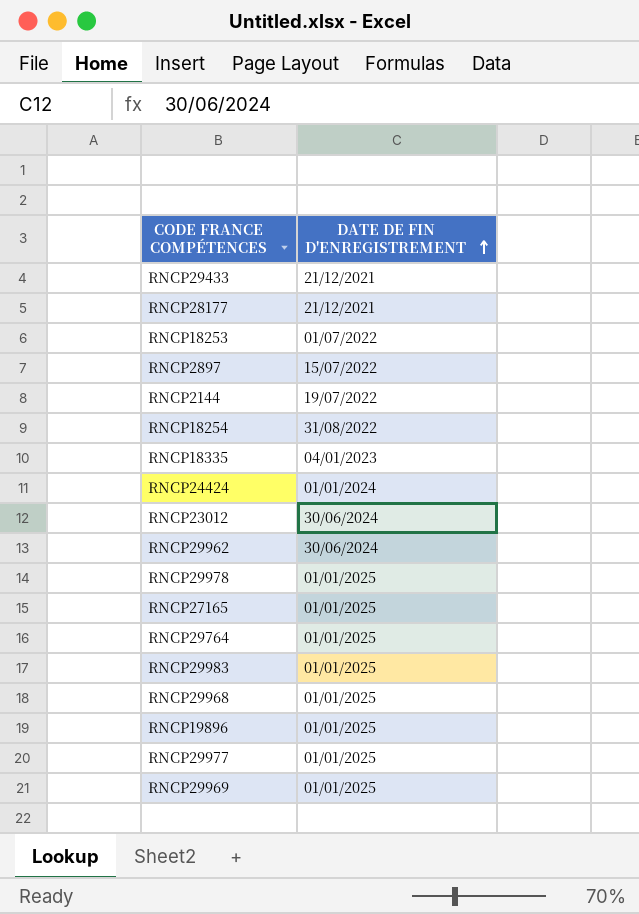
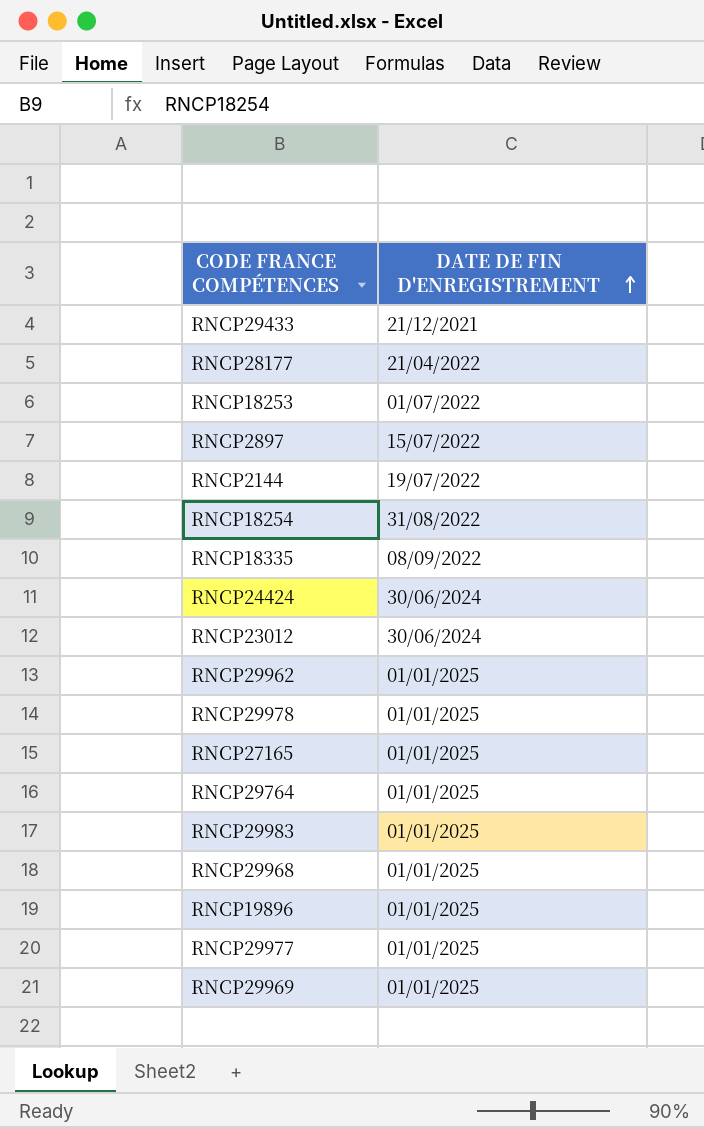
RNCP28177 | DATE DE FIN D'ENREGISTREMENT: 21/12/2021 -> 21/04/2022
RNCP18335 | DATE DE FIN D'ENREGISTREMENT: 04/01/2023 -> 08/09/2022
RNCP24424 | DATE DE FIN D'ENREGISTREMENT: 01/01/2024 -> 30/06/2024
RNCP29962 | DATE DE FIN D'ENREGISTREMENT: 30/06/2024 -> 01/01/2025

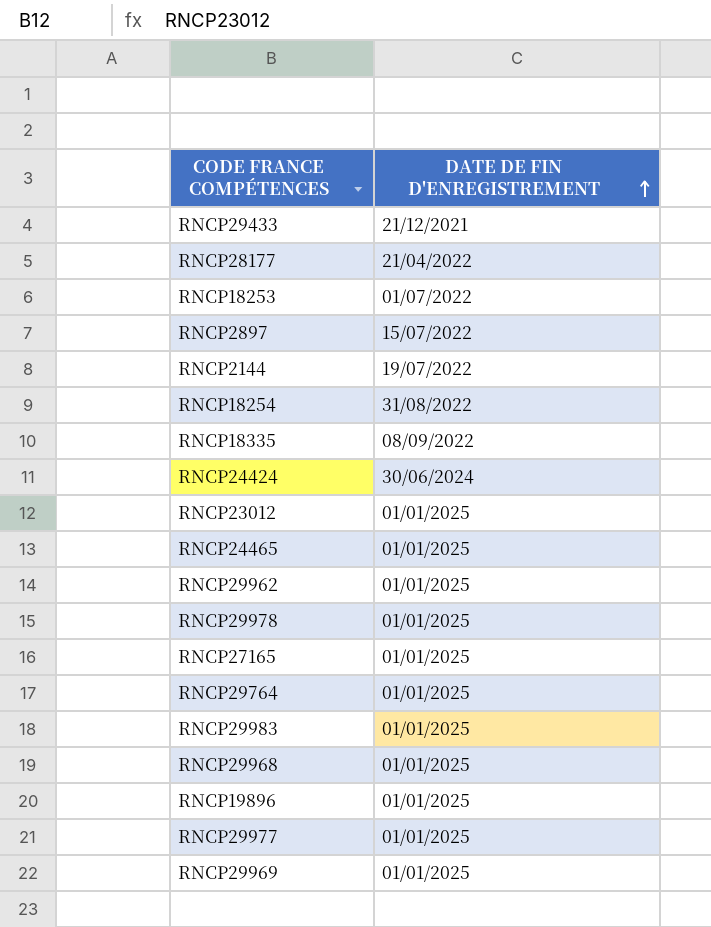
RNCP23012 | DATE DE FIN D'ENREGISTREMENT: 30/06/2024 -> 01/01/2025
row RNCP24465: none -> 01/01/2025

